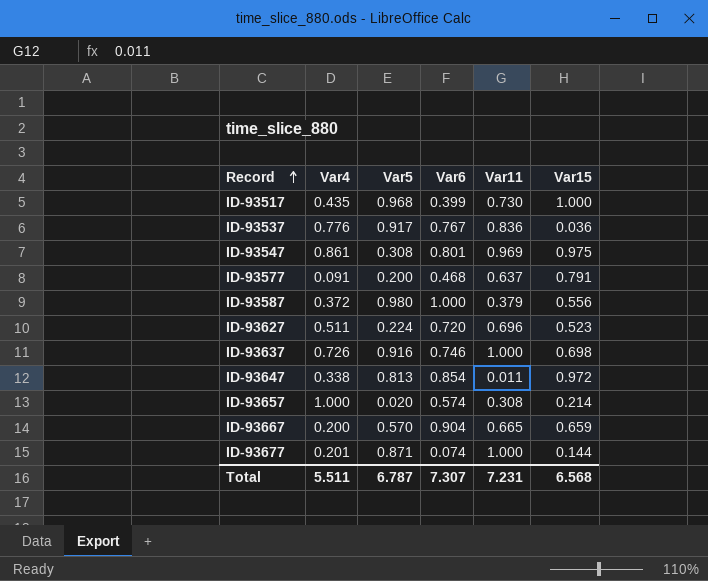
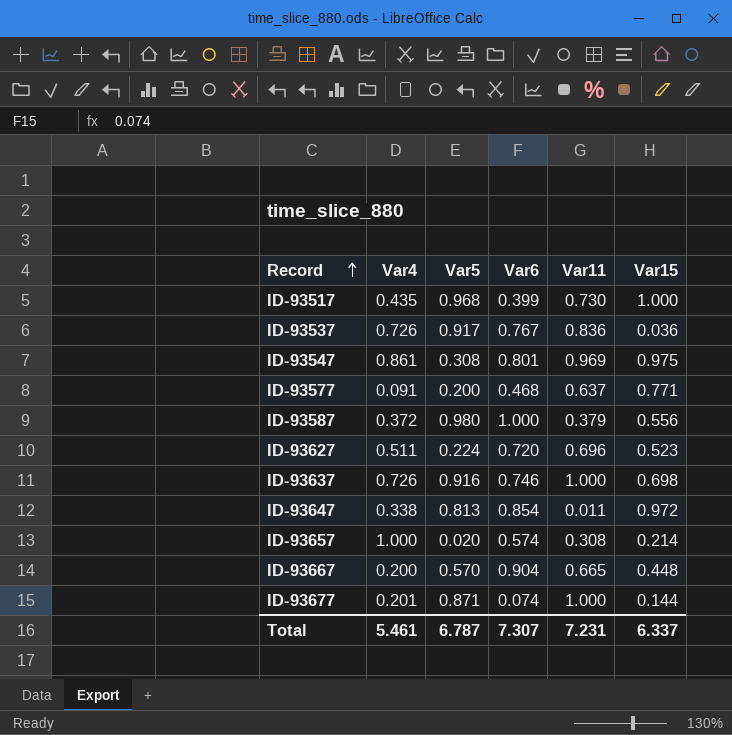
ID-93537 | Var4: 0.776 -> 0.726
ID-93577 | Var15: 0.791 -> 0.771
ID-93667 | Var15: 0.659 -> 0.448
Total | Var4: 5.511 -> 5.461
Total | Var15: 6.568 -> 6.337

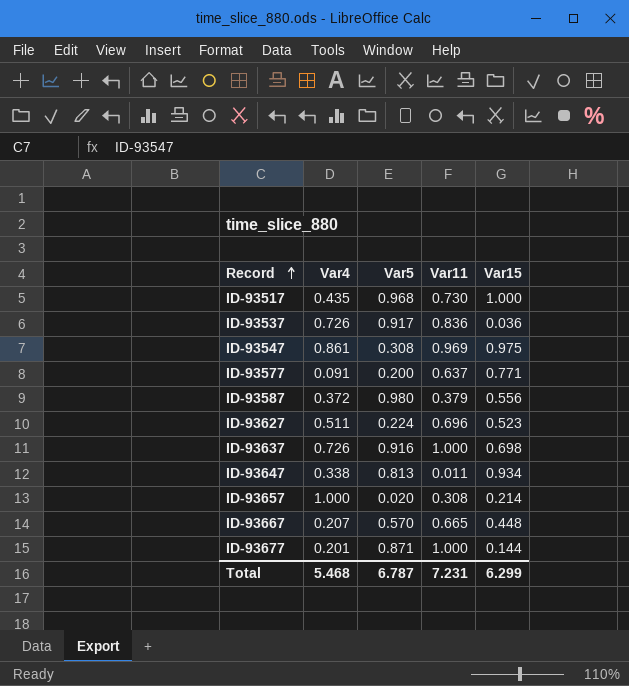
column Var6 | position: 4 -> none
ID-93647 | Var15: 0.972 -> 0.934
ID-93667 | Var4: 0.200 -> 0.207
Total | Var4: 5.461 -> 5.468
Total | Var15: 6.337 -> 6.299

